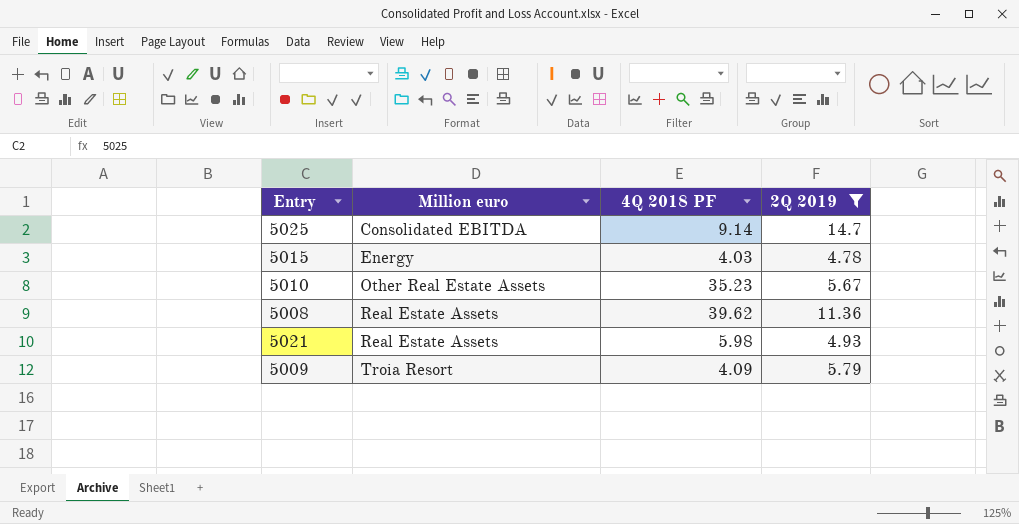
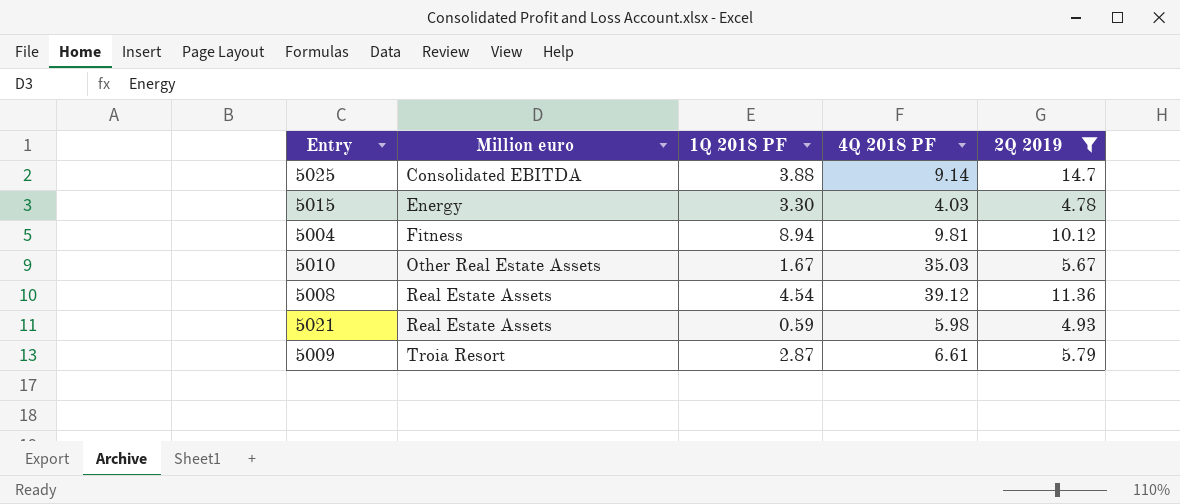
column 1Q 2018 PF | position: none -> 3
row 5004: none -> Fitness | 8.94 | 9.81 | 10.12
5010 | 4Q 2018 PF: 35.23 -> 35.03
5008 | 4Q 2018 PF: 39.62 -> 39.12
5009 | 4Q 2018 PF: 4.09 -> 6.61

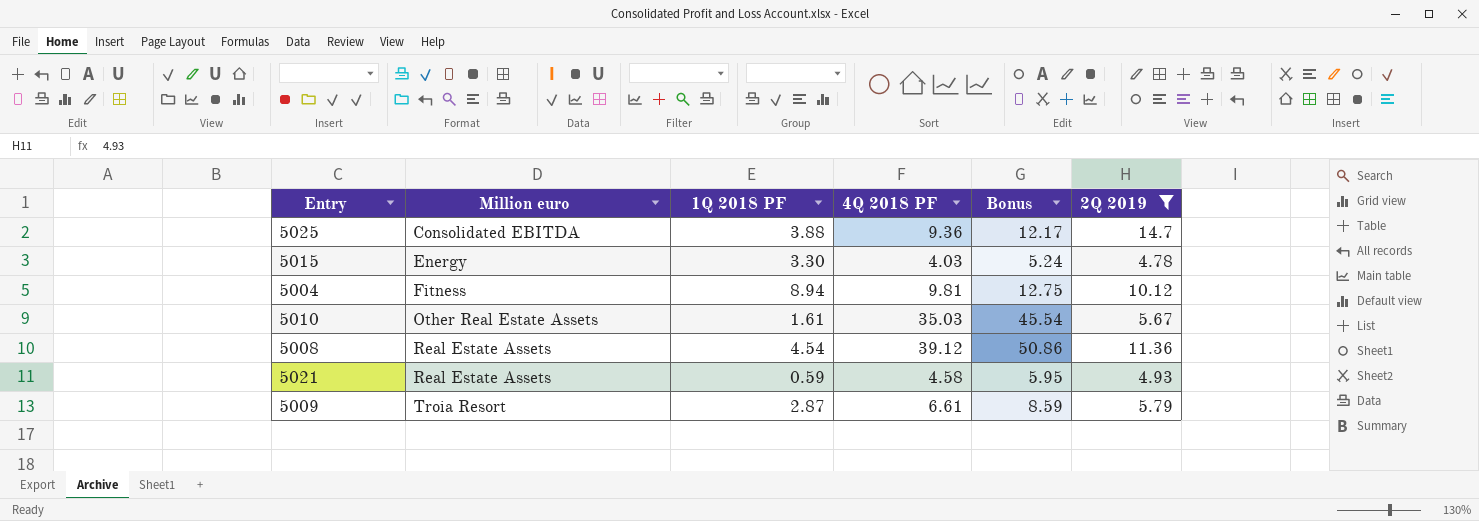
column Bonus | formula: none -> [4Q 2018 PF] * 1.3
5025 | 4Q 2018 PF: 9.14 -> 9.36
5010 | 1Q 2018 PF: 1.67 -> 1.61
5021 | 4Q 2018 PF: 5.98 -> 4.58

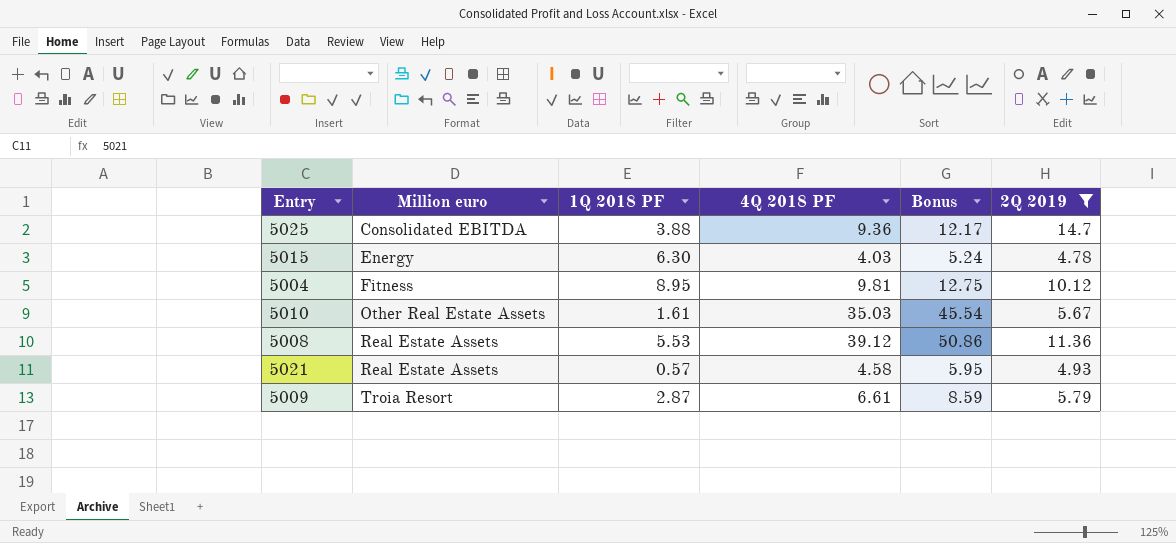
5015 | 1Q 2018 PF: 3.30 -> 6.30
5004 | 1Q 2018 PF: 8.94 -> 8.95
5008 | 1Q 2018 PF: 4.54 -> 5.53
5021 | 1Q 2018 PF: 0.59 -> 0.57

